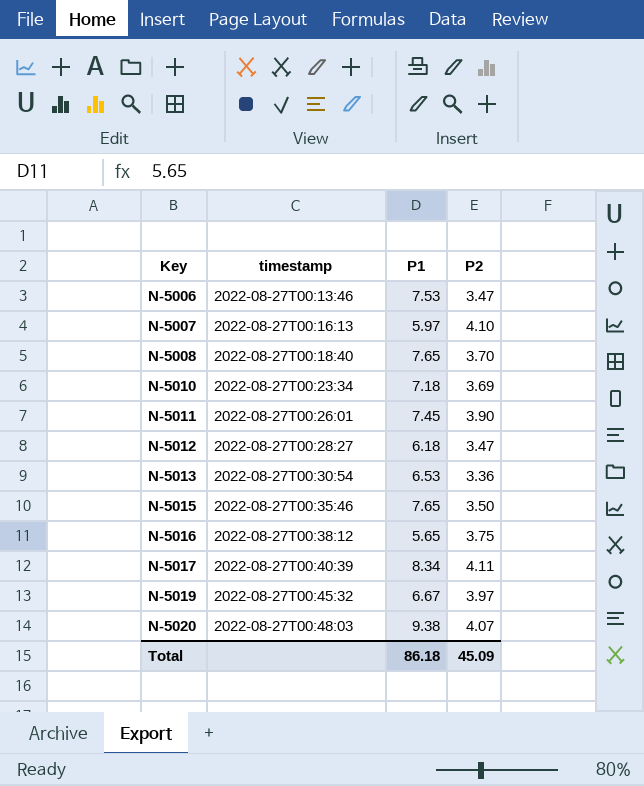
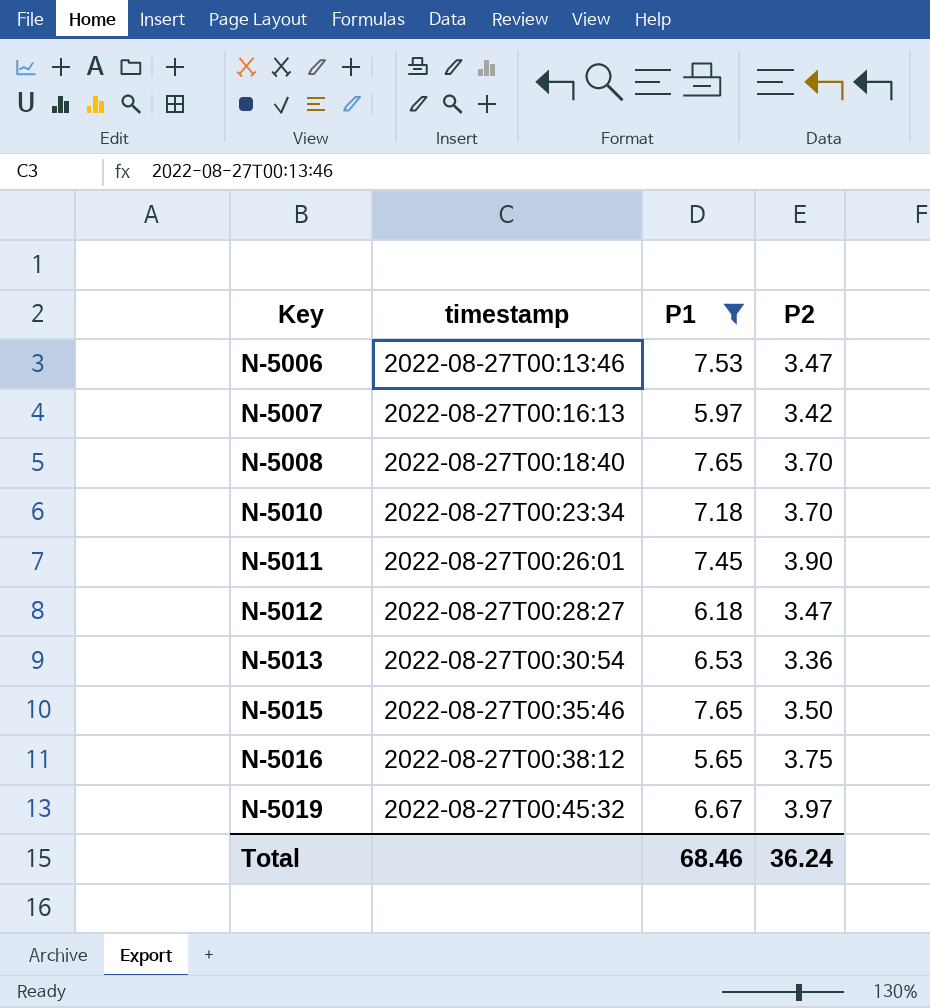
filter: none -> P1 <= 7.65
N-5007 | P2: 4.10 -> 3.42
N-5010 | P2: 3.69 -> 3.70
Total | P1: 86.18 -> 68.46
Total | P2: 45.09 -> 36.24

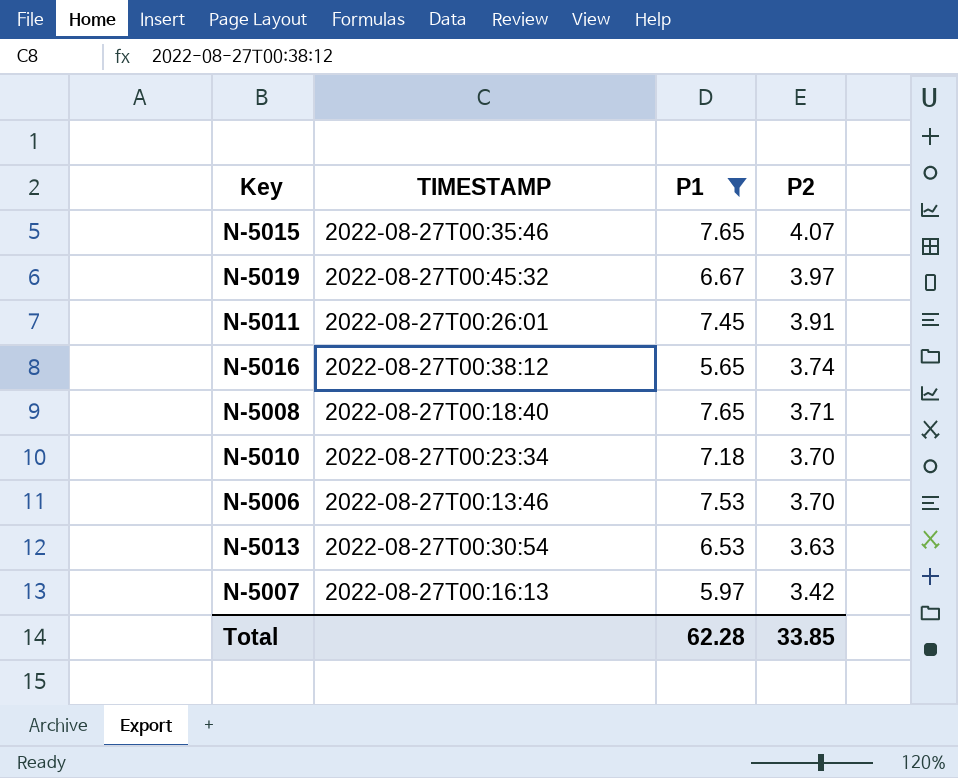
row order: Key ascending -> P2 descending
column name: timestamp -> TIMESTAMP
row N-5012: 2022-08-27T00:28:27 | 6.18 | 3.47 -> none
N-5015 | P2: 3.50 -> 4.07
N-5011 | P2: 3.90 -> 3.91
N-5016 | P2: 3.75 -> 3.74
N-5008 | P2: 3.70 -> 3.71
N-5006 | P2: 3.47 -> 3.70
N-5013 | P2: 3.36 -> 3.63
Total | P1: 68.46 -> 62.28
Total | P2: 36.24 -> 33.85

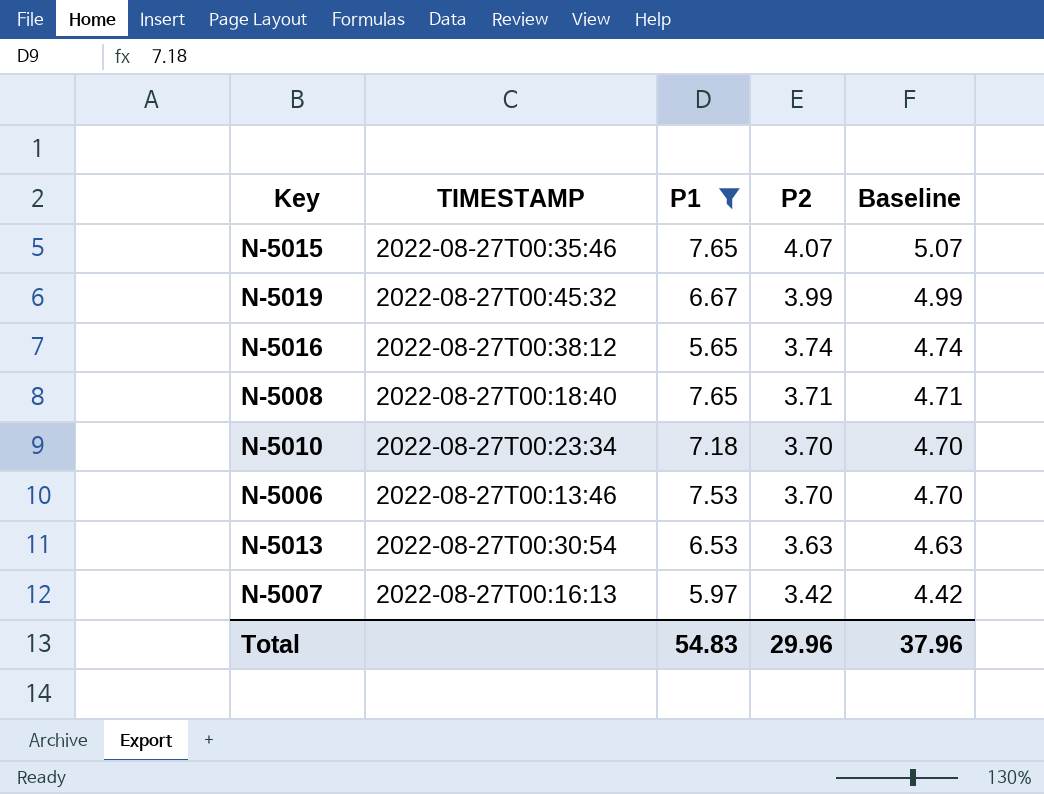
column Baseline | formula: none -> [P2] + 1
row N-5011: 2022-08-27T00:26:01 | 7.45 | 3.91 -> none
N-5019 | P2: 3.97 -> 3.99
Total | P1: 62.28 -> 54.83
Total | P2: 33.85 -> 29.96

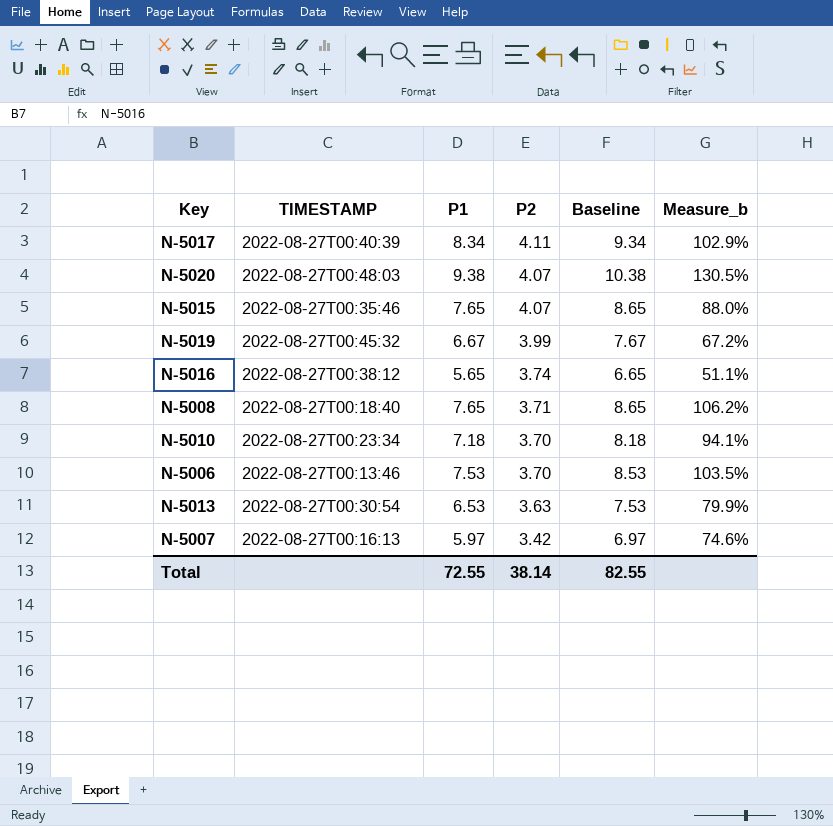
filter: P1 <= 7.65 -> none
column Baseline | formula: [P2] + 1 -> [P1] + 1
column Measure_b | formula: none -> ([P1] - [P2]) / [P2]
Total | P1: 54.83 -> 72.55
Total | P2: 29.96 -> 38.14
Total | Baseline: 37.96 -> 82.55

